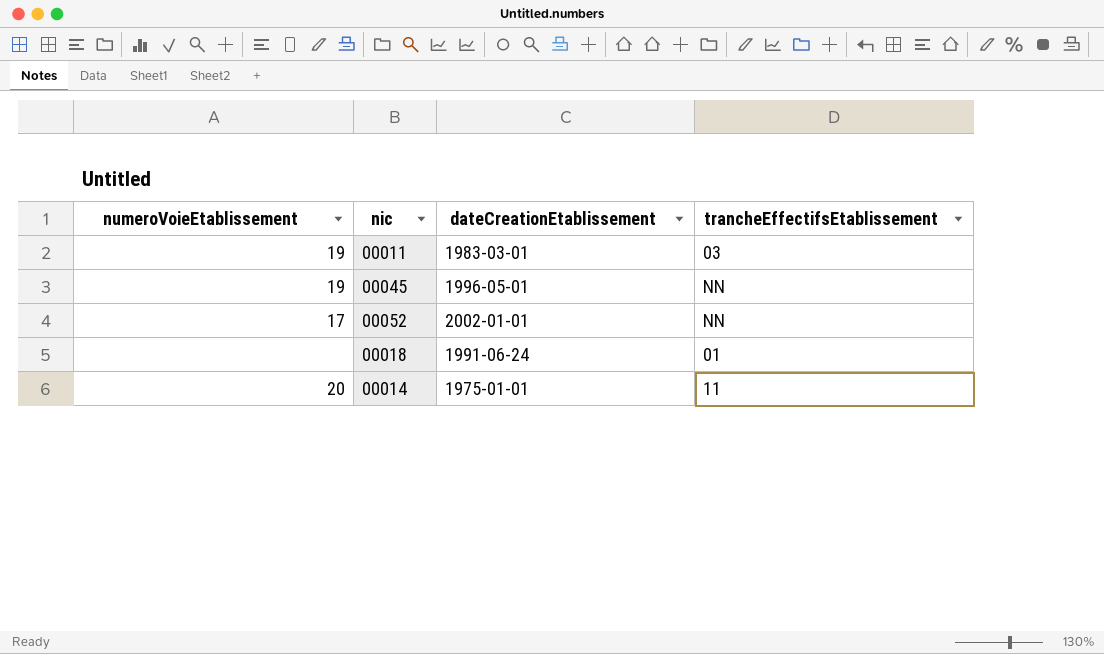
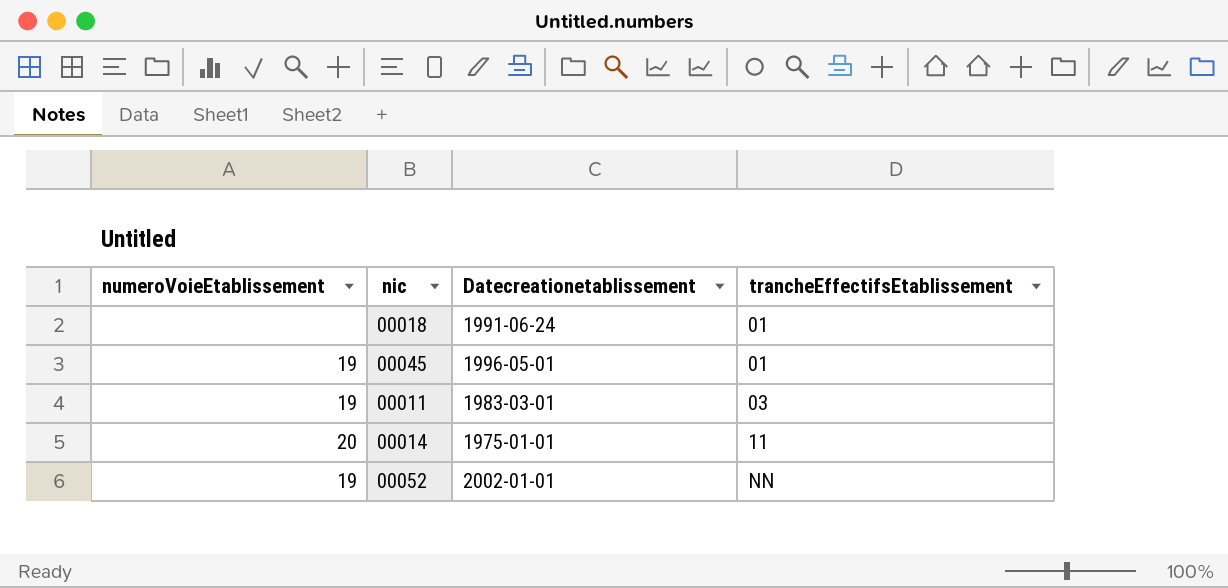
row order: none -> trancheEffectifsEtablissement ascending
column name: dateCreationEtablissement -> Datecreationetablissement
00045 | trancheEffectifsEtablissement: NN -> 01
00052 | numeroVoieEtablissement: 17 -> 19

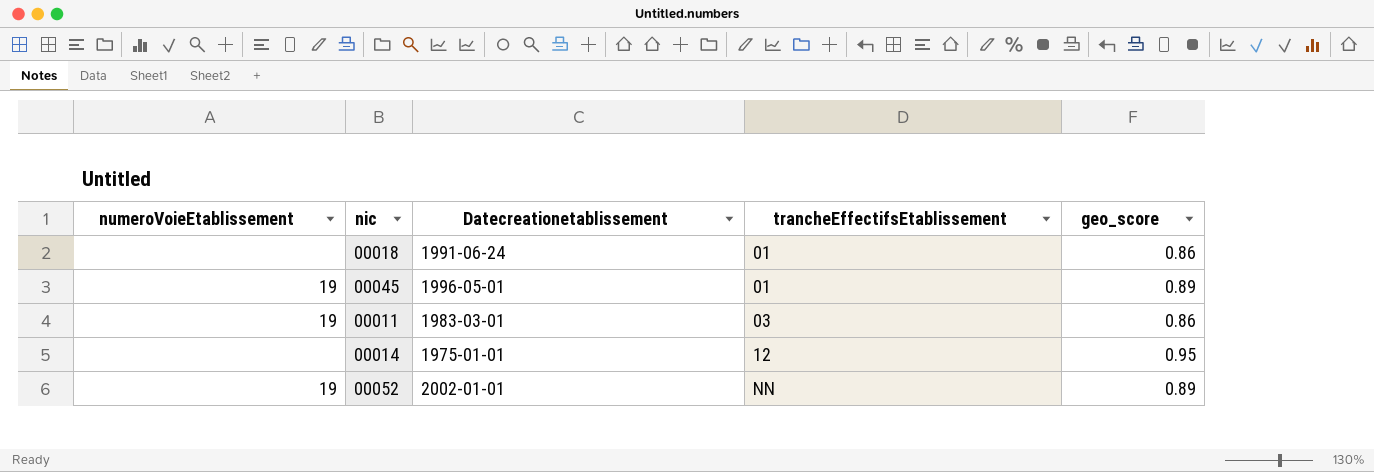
column geo_score | position: none -> 5
00014 | numeroVoieEtablissement: 20 -> none
00014 | trancheEffectifsEtablissement: 11 -> 12

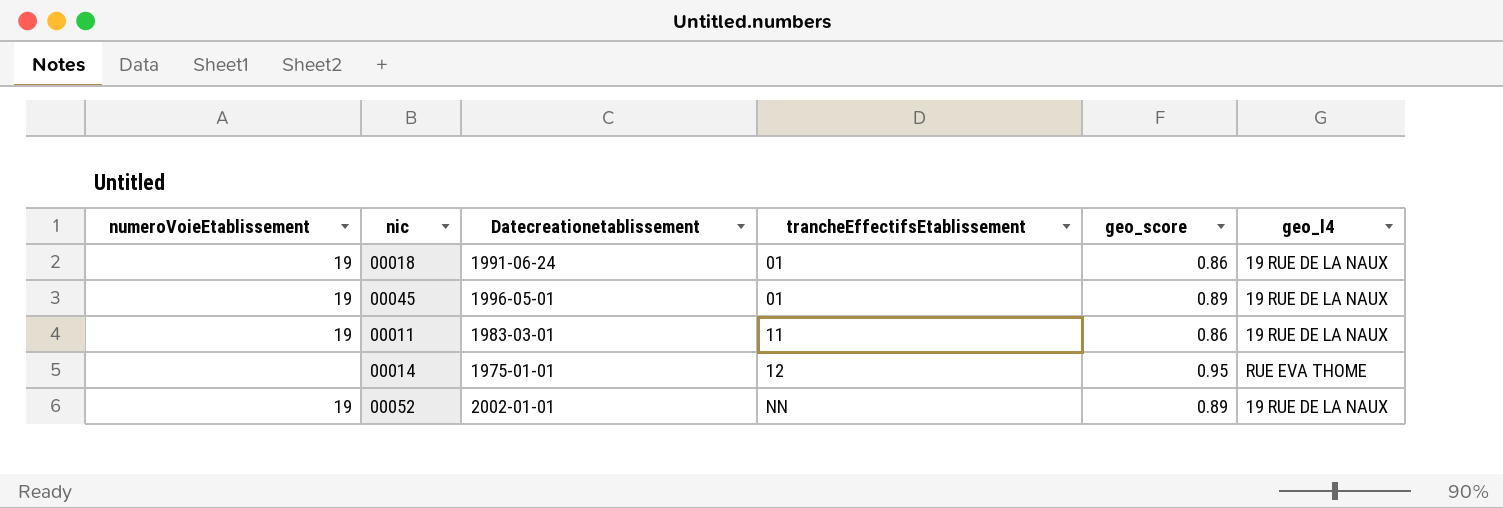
column geo_l4 | position: none -> 6
00018 | numeroVoieEtablissement: none -> 19
00011 | trancheEffectifsEtablissement: 03 -> 11

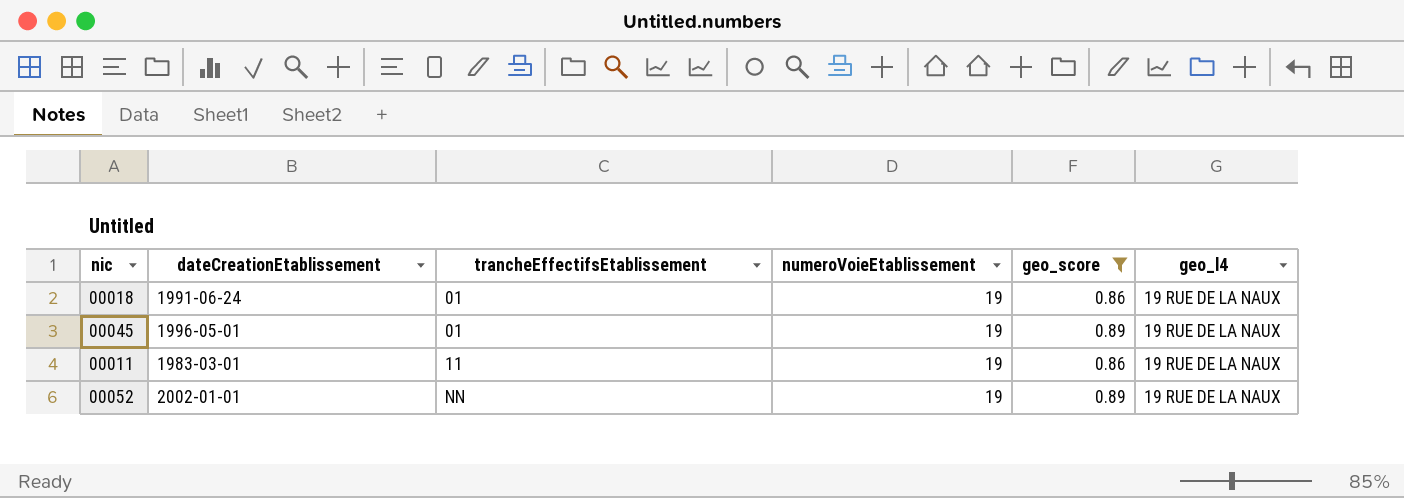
filter: none -> geo_score != 0.95
column name: Datecreationetablissement -> dateCreationEtablissement
column numeroVoieEtablissement | position: 1 -> 4

